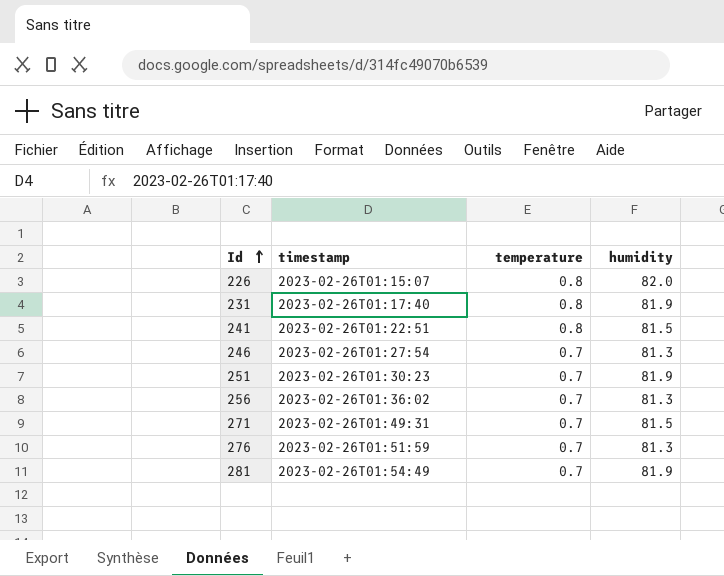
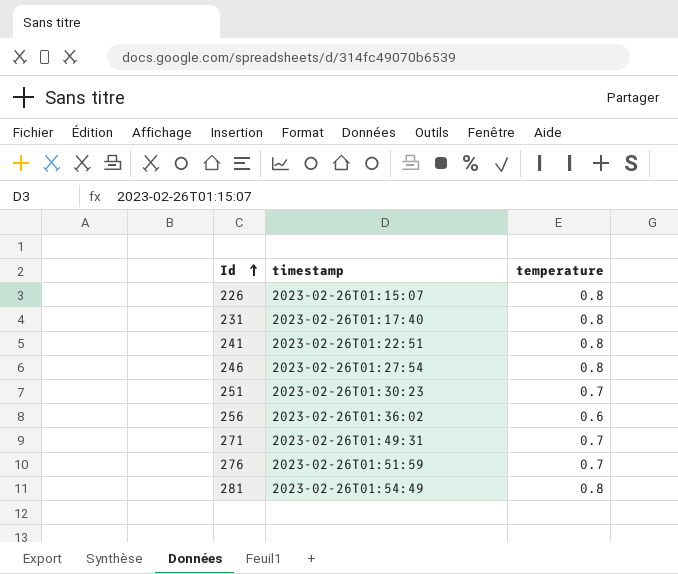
column humidity | position: 4 -> none
246 | temperature: 0.7 -> 0.8
256 | temperature: 0.7 -> 0.6
281 | temperature: 0.7 -> 0.8

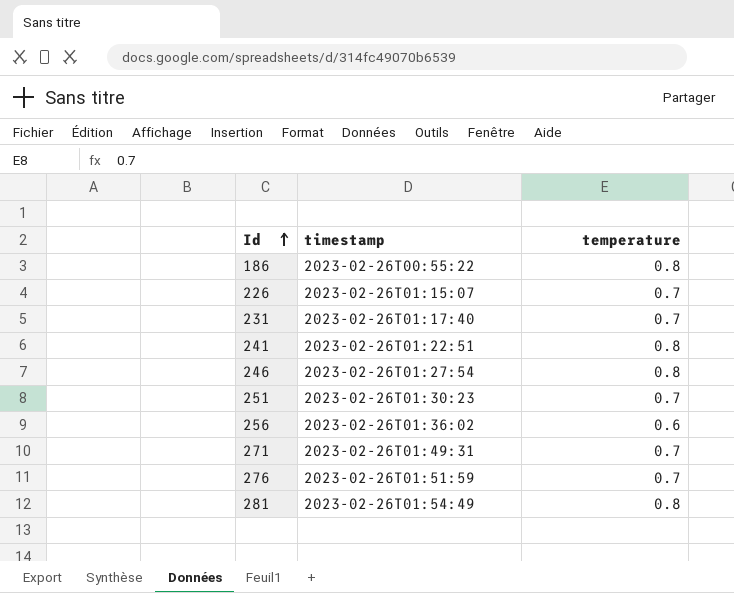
row 186: none -> 2023-02-26T00:55:22 | 0.8
226 | temperature: 0.8 -> 0.7
231 | temperature: 0.8 -> 0.7

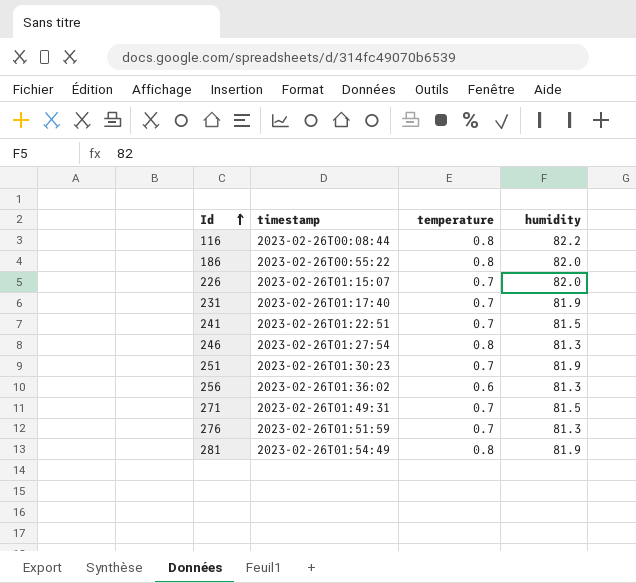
column humidity | position: none -> 4
row 116: none -> 2023-02-26T00:08:44 | 0.8 | 82.2
241 | temperature: 0.8 -> 0.7

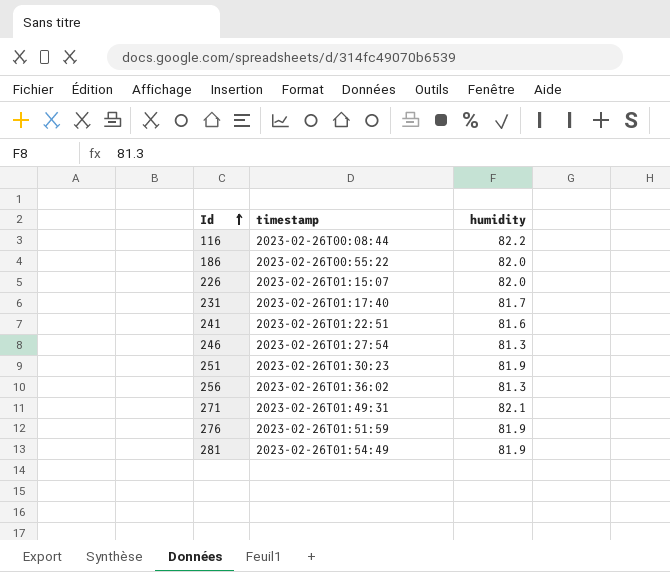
column temperature | position: 3 -> none
231 | humidity: 81.9 -> 81.7
241 | humidity: 81.5 -> 81.6
271 | humidity: 81.5 -> 82.1
276 | humidity: 81.3 -> 81.9

